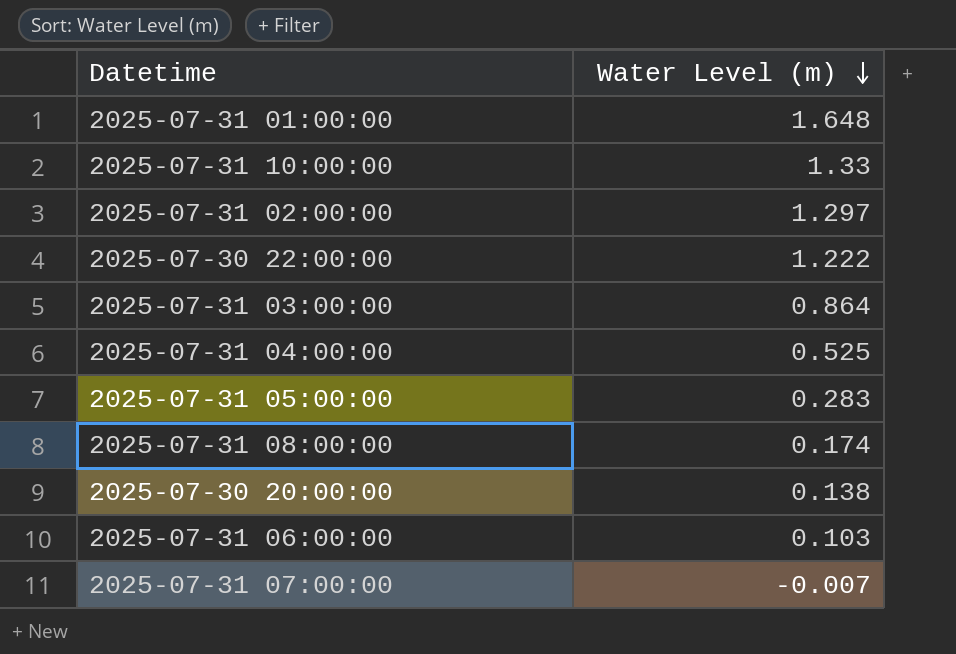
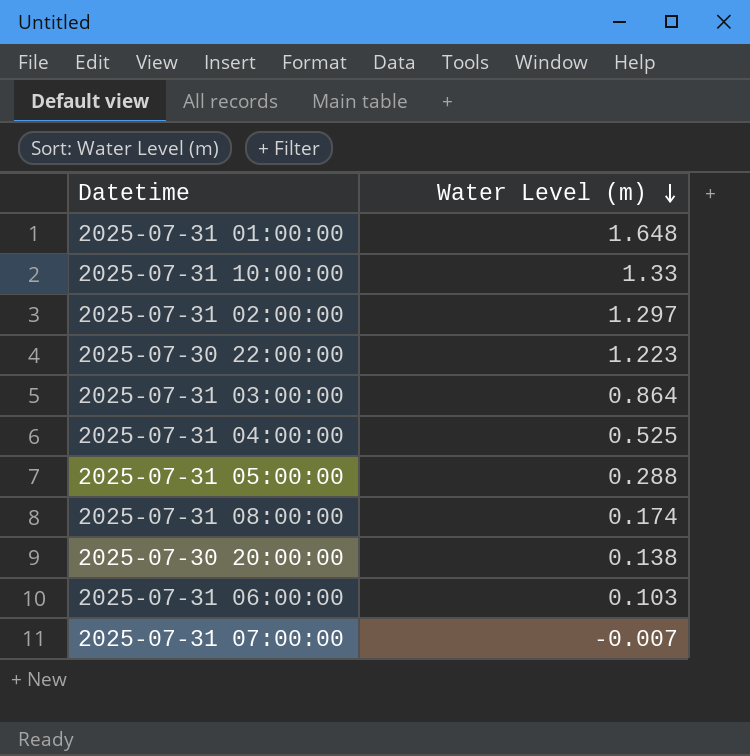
2025-07-30 22:00:00 | Water Level (m): 1.222 -> 1.223
2025-07-31 05:00:00 | Water Level (m): 0.283 -> 0.288

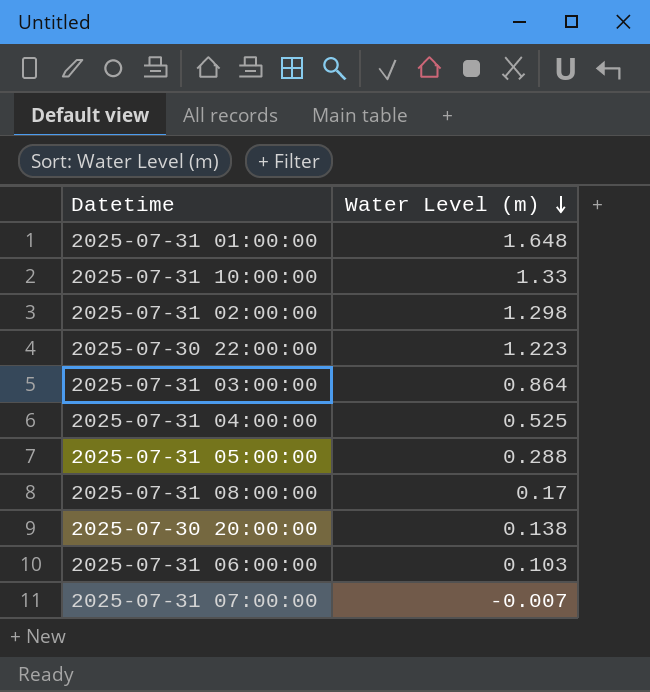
2025-07-31 02:00:00 | Water Level (m): 1.297 -> 1.298
2025-07-31 08:00:00 | Water Level (m): 0.174 -> 0.17

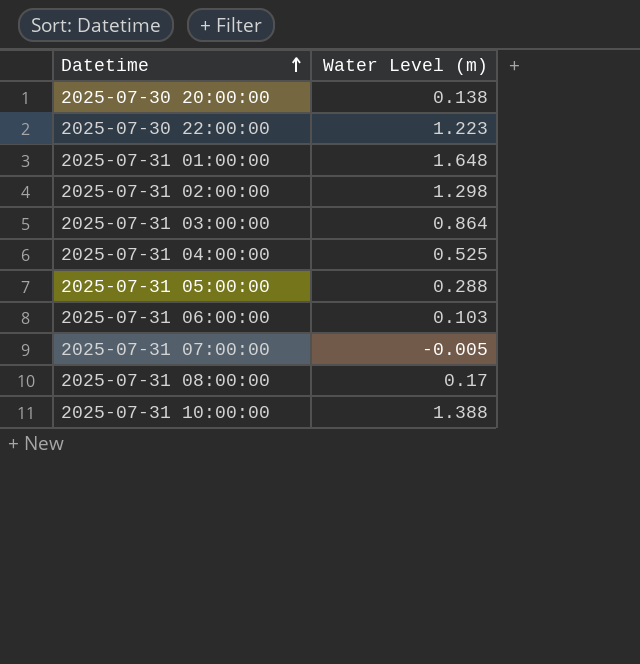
row order: Water Level (m) descending -> Datetime ascending
2025-07-31 07:00:00 | Water Level (m): -0.007 -> -0.005
2025-07-31 10:00:00 | Water Level (m): 1.33 -> 1.388

